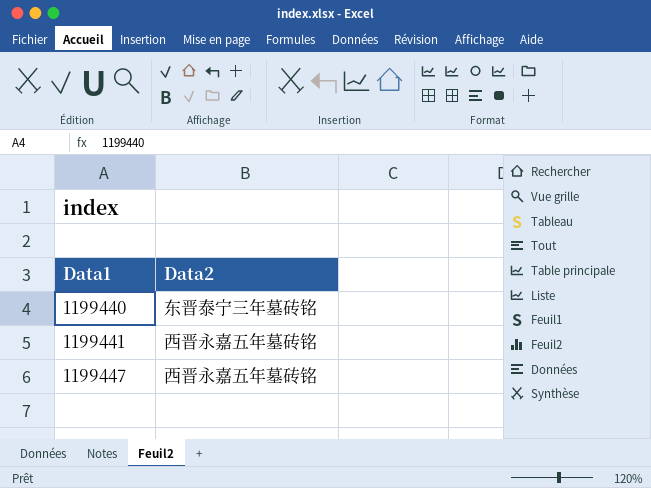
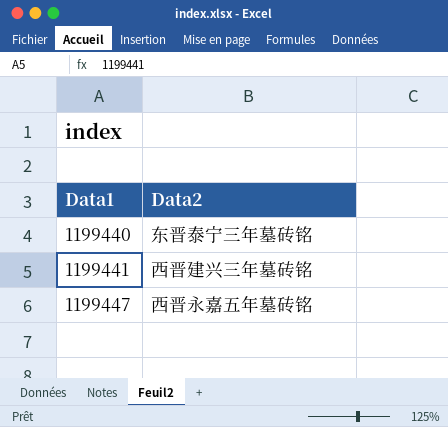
1199441 | Data2: 西晋永嘉五年墓砖铭 -> 西晋建兴三年墓砖铭

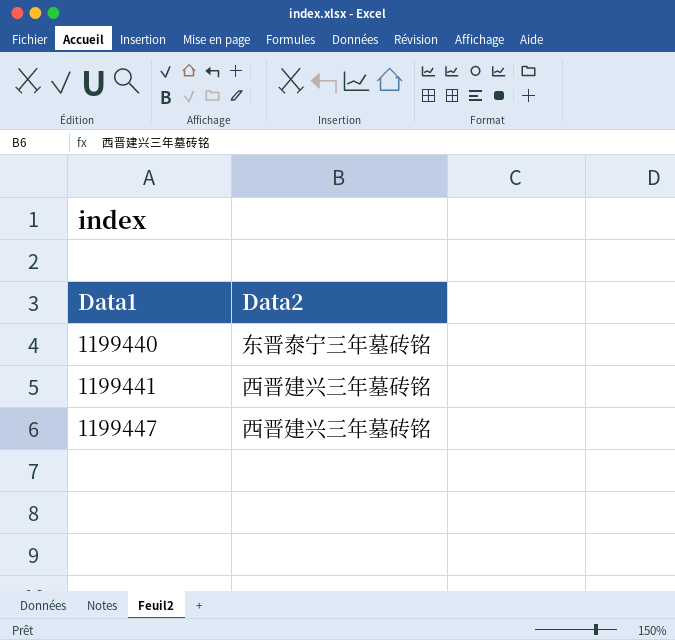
1199447 | Data2: 西晋永嘉五年墓砖铭 -> 西晋建兴三年墓砖铭

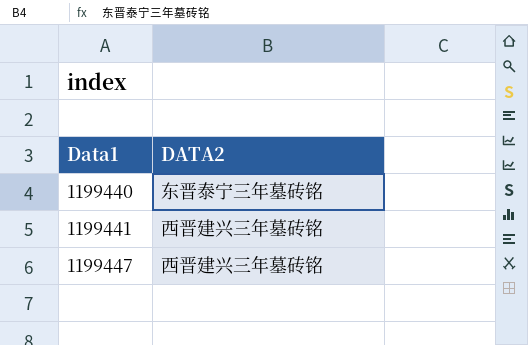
column name: Data2 -> DATA2

